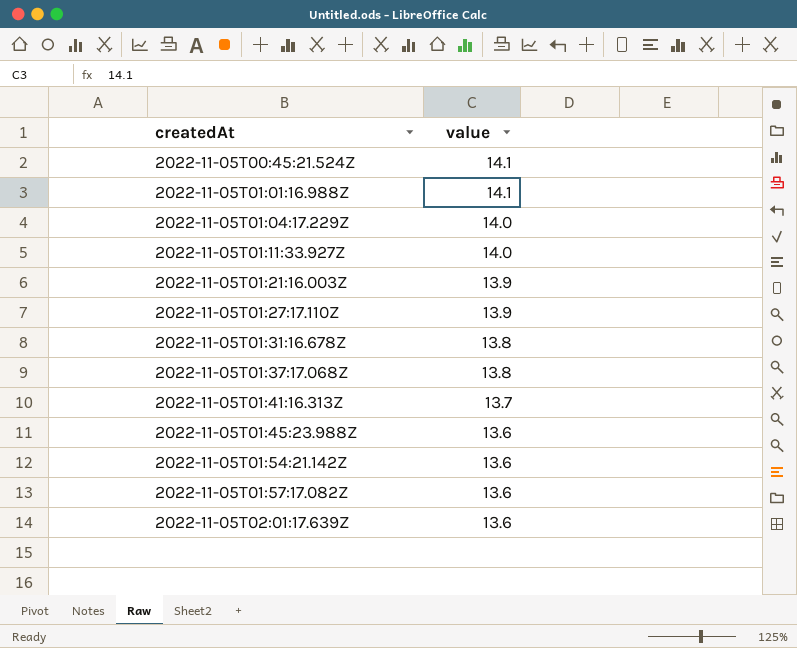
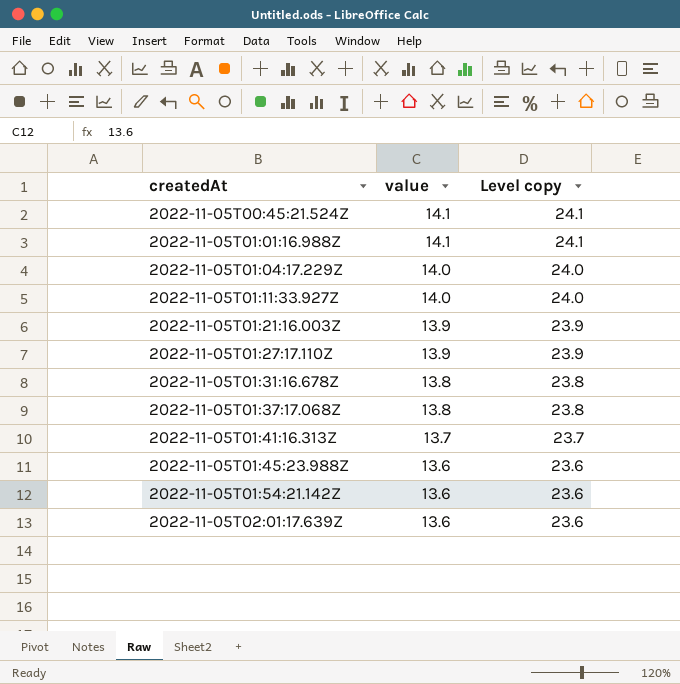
column Level copy | formula: none -> [value] + 10
row 2022-11-05T01:57:17.082Z: 13.6 -> none

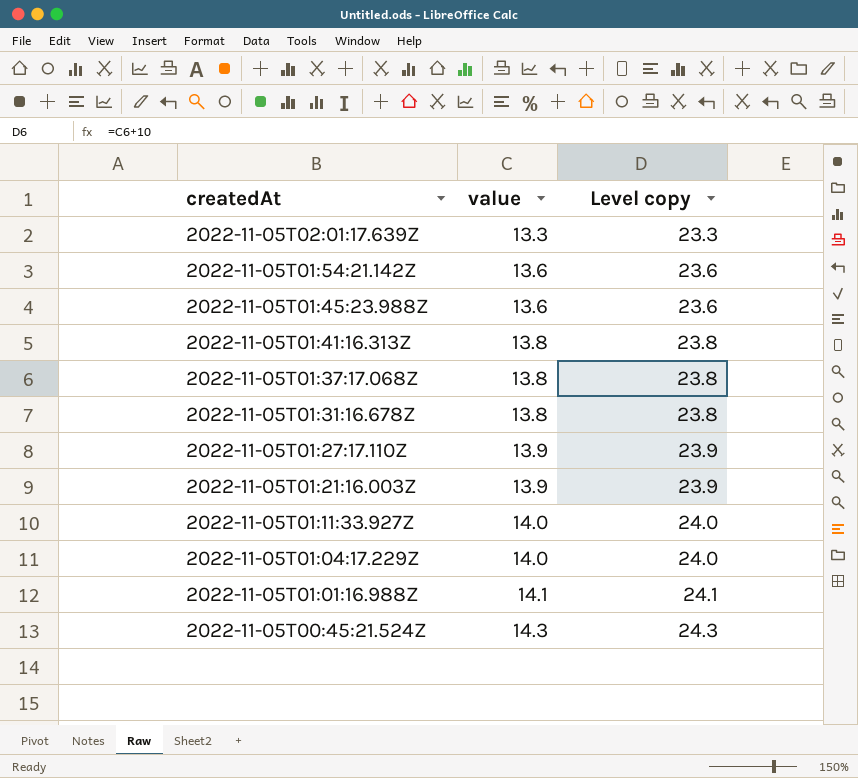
row order: createdAt ascending -> createdAt descending
2022-11-05T02:01:17.639Z | value: 13.6 -> 13.3
2022-11-05T02:01:17.639Z | Level copy: 23.6 -> 23.3
2022-11-05T01:41:16.313Z | value: 13.7 -> 13.8
2022-11-05T01:41:16.313Z | Level copy: 23.7 -> 23.8
2022-11-05T00:45:21.524Z | value: 14.1 -> 14.3
2022-11-05T00:45:21.524Z | Level copy: 24.1 -> 24.3

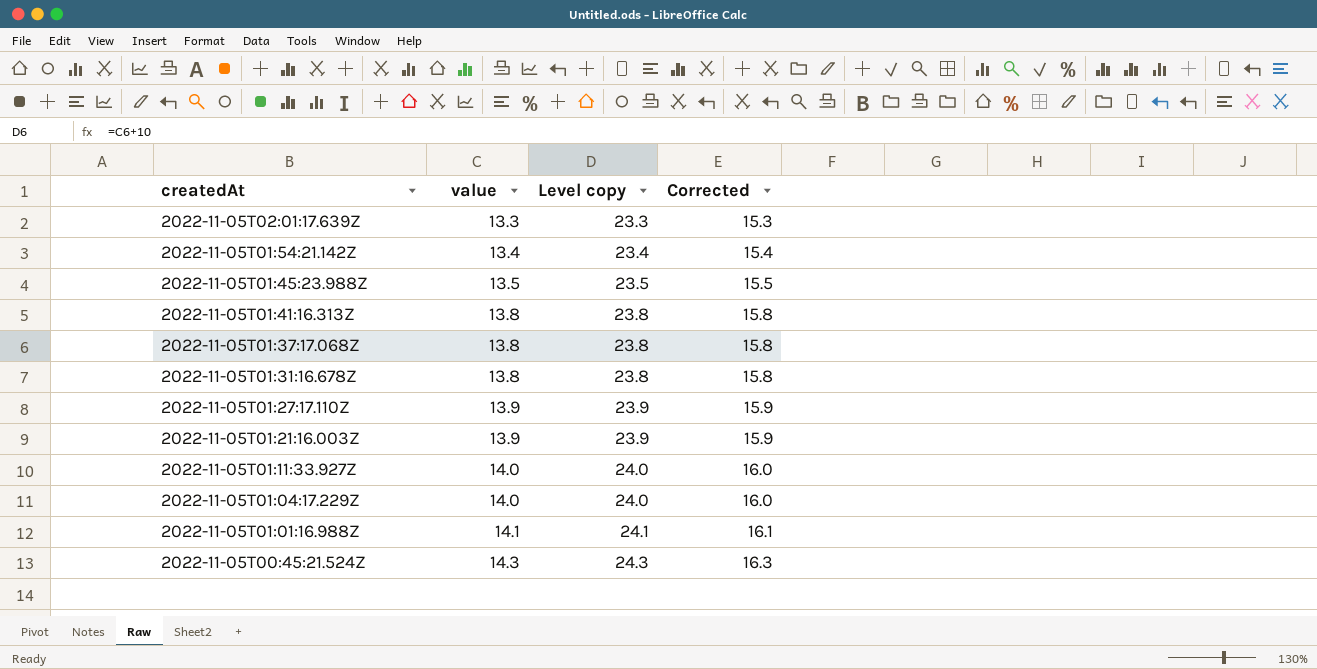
column Corrected | formula: none -> [value] + 2
2022-11-05T01:54:21.142Z | value: 13.6 -> 13.4
2022-11-05T01:54:21.142Z | Level copy: 23.6 -> 23.4
2022-11-05T01:45:23.988Z | value: 13.6 -> 13.5
2022-11-05T01:45:23.988Z | Level copy: 23.6 -> 23.5

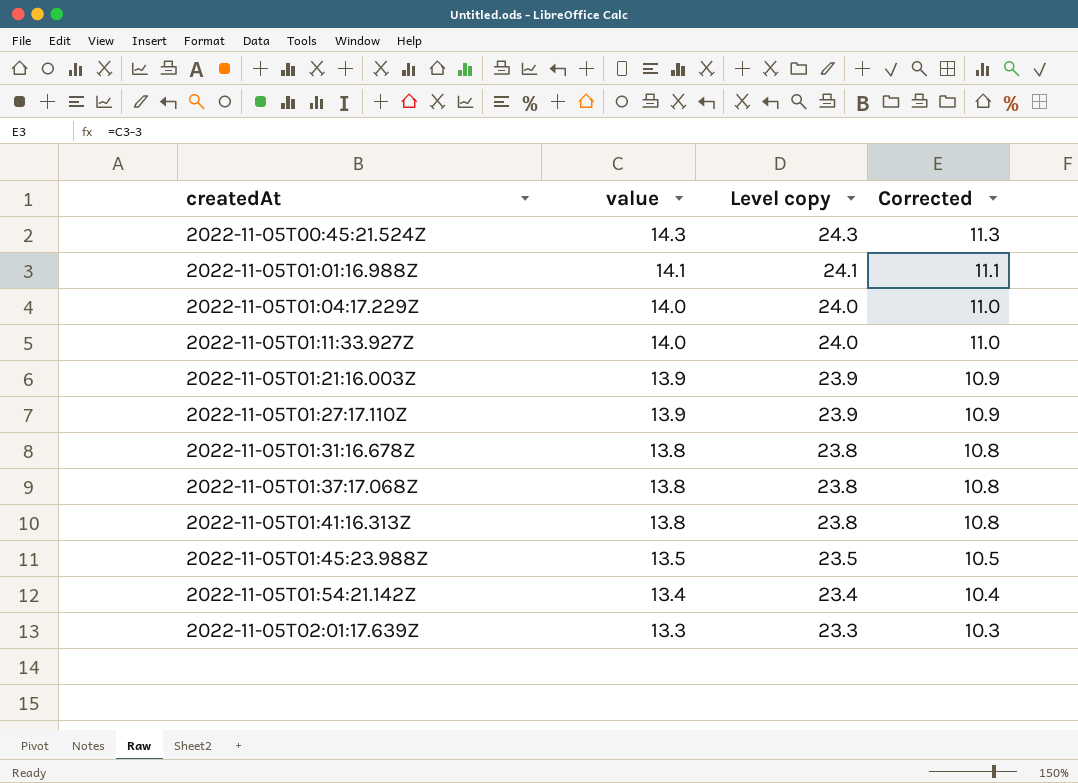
row order: createdAt descending -> createdAt ascending
column Corrected | formula: [value] + 2 -> [value] - 3

